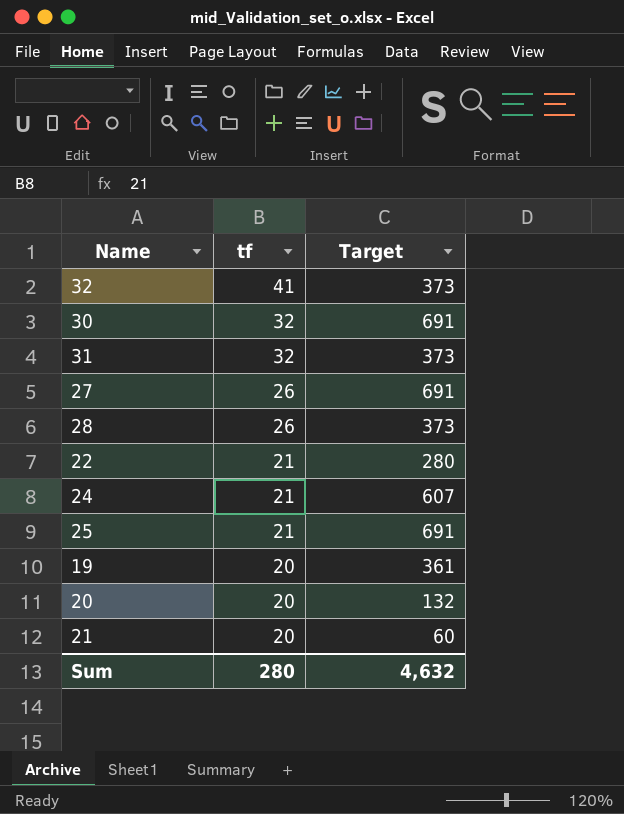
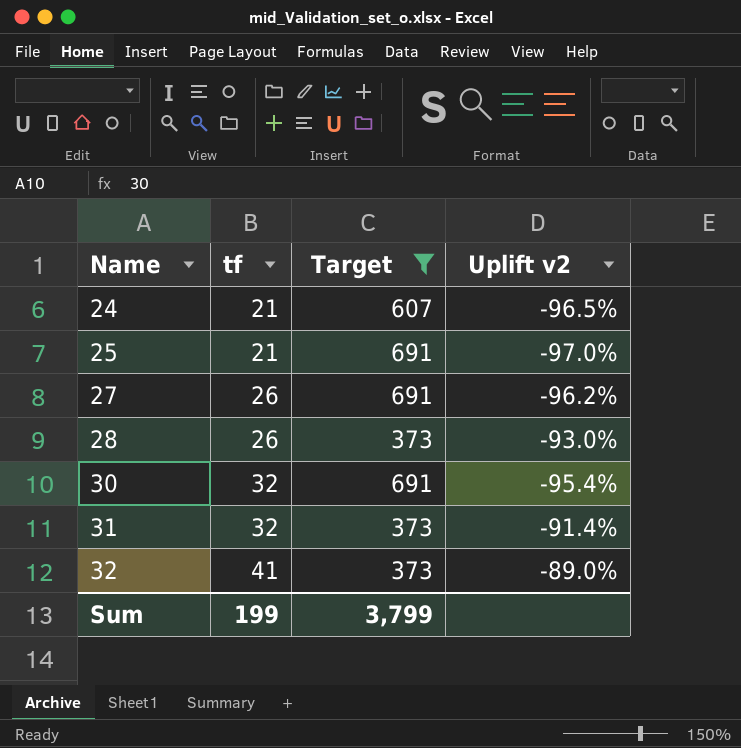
filter: none -> Target >= 373
row order: tf descending -> Name ascending
column Uplift v2 | formula: none -> ([tf] - [Target]) / [Target]
Sum | tf: 280 -> 199
Sum | Target: 4,632 -> 3,799

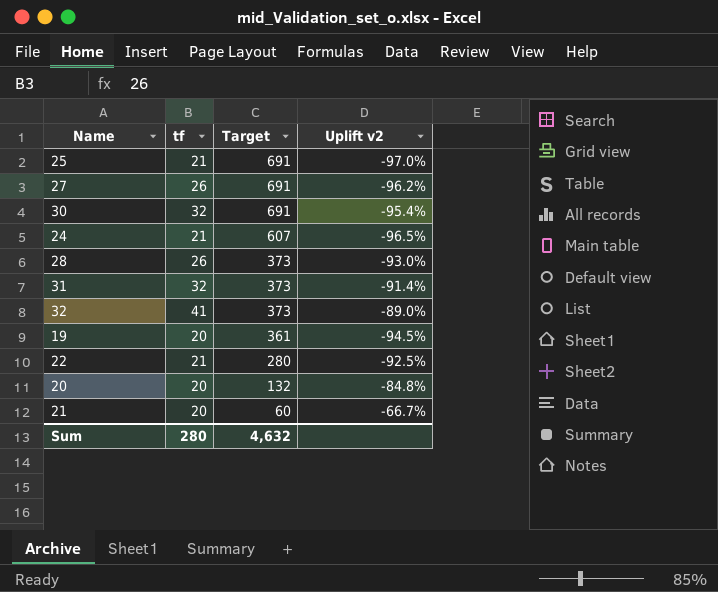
filter: Target >= 373 -> none
row order: Name ascending -> Target descending
Sum | tf: 199 -> 280
Sum | Target: 3,799 -> 4,632

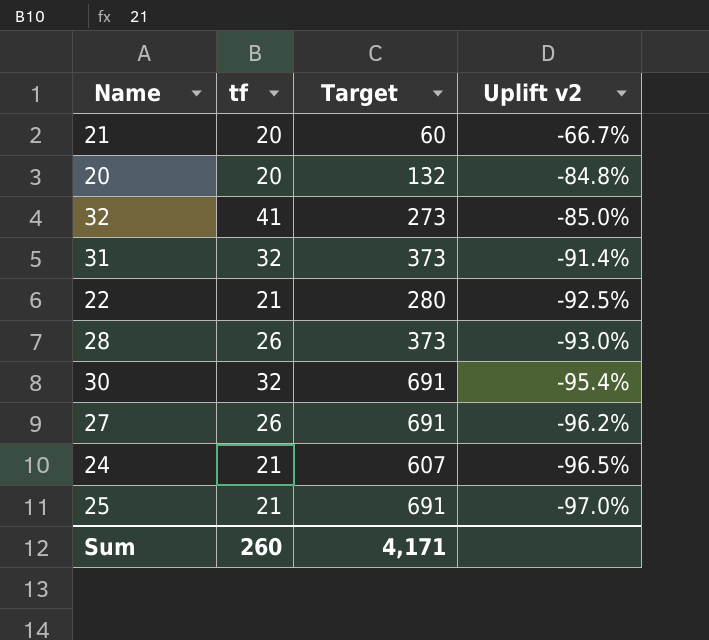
row order: Target descending -> Uplift v2 descending
row 19: 20 | 361 | -94.5% -> none
32 | Target: 373 -> 273
32 | Uplift v2: -89.0% -> -85.0%
Sum | tf: 280 -> 260
Sum | Target: 4,632 -> 4,171

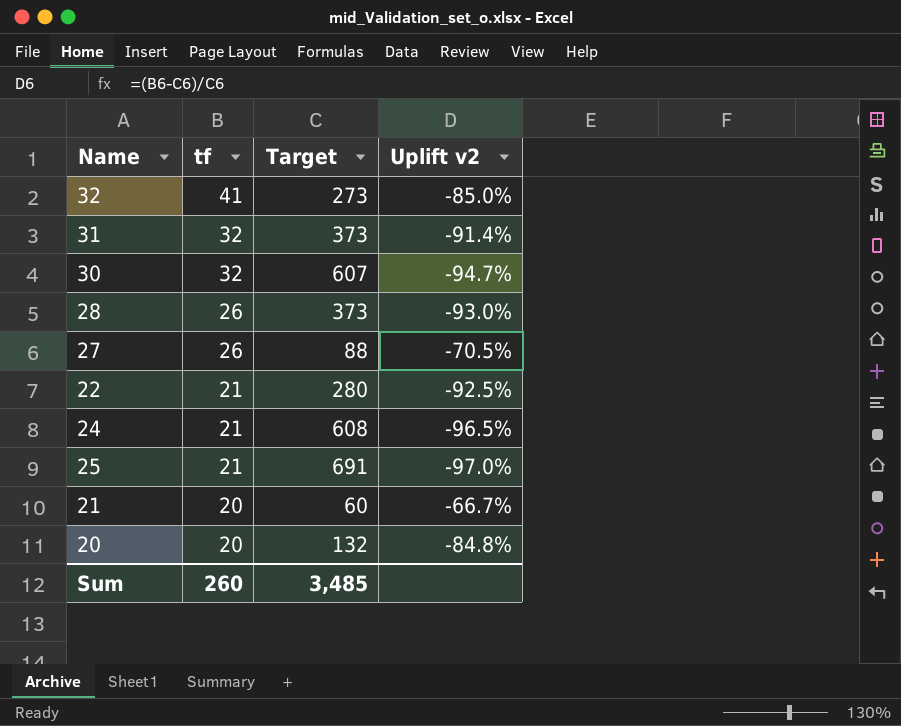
row order: Uplift v2 descending -> tf descending
30 | Target: 691 -> 607
30 | Uplift v2: -95.4% -> -94.7%
27 | Target: 691 -> 88
27 | Uplift v2: -96.2% -> -70.5%
24 | Target: 607 -> 608
Sum | Target: 4,171 -> 3,485

